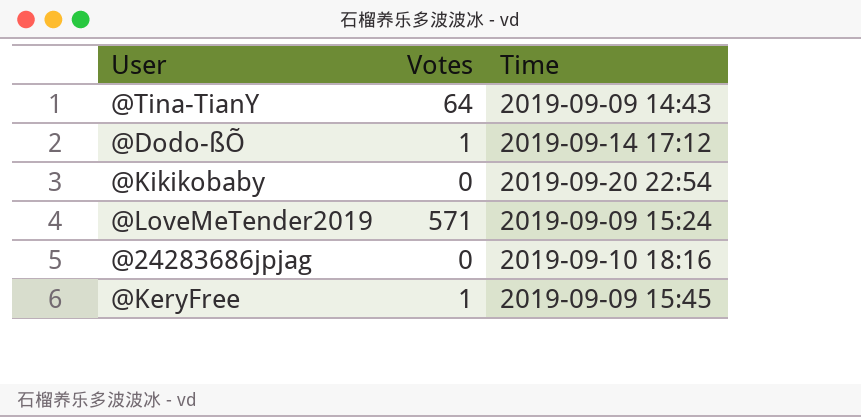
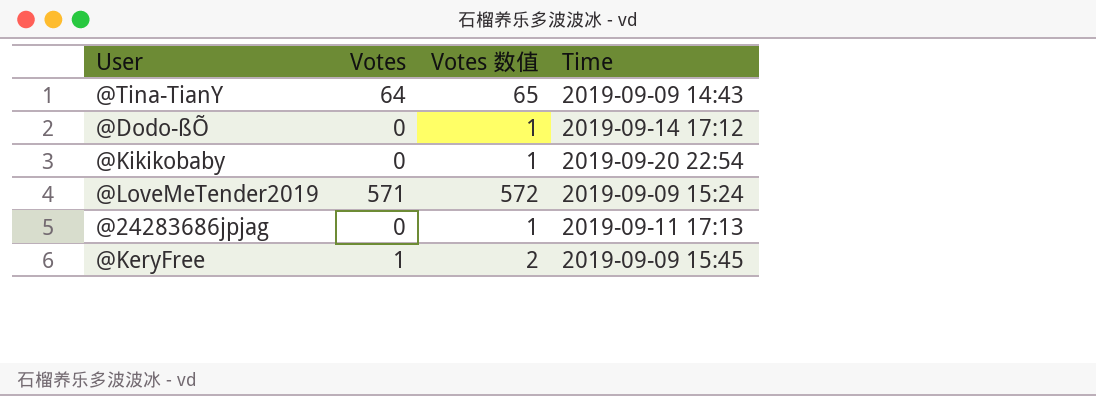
column Votes 数值 | formula: none -> [Votes] + 1
@Dodo-ßÕ | Votes: 1 -> 0
@24283686jpjag | Time: 2019-09-10 18:16 -> 2019-09-11 17:13

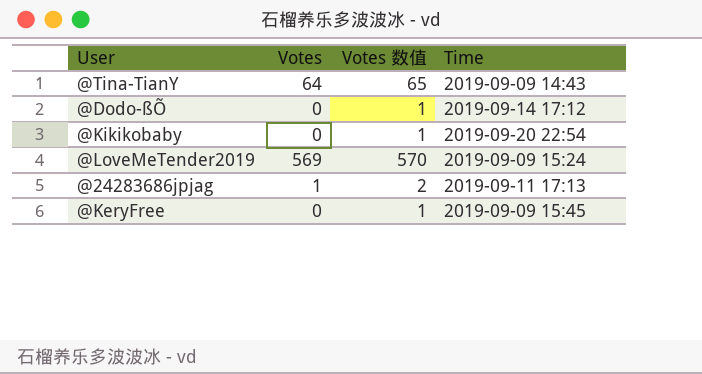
@LoveMeTender2019 | Votes: 571 -> 569
@LoveMeTender2019 | Votes 数值: 572 -> 570
@24283686jpjag | Votes: 0 -> 1
@24283686jpjag | Votes 数值: 1 -> 2
@KeryFree | Votes: 1 -> 0
@KeryFree | Votes 数值: 2 -> 1

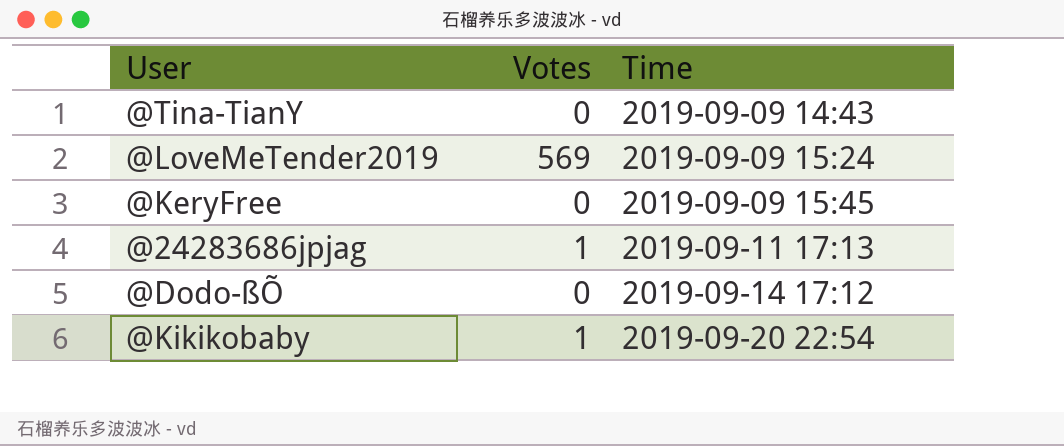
row order: none -> Time ascending
column Votes 数值 | formula: [Votes] + 1 -> none
@Tina-TianY | Votes: 64 -> 0
@Kikikobaby | Votes: 0 -> 1

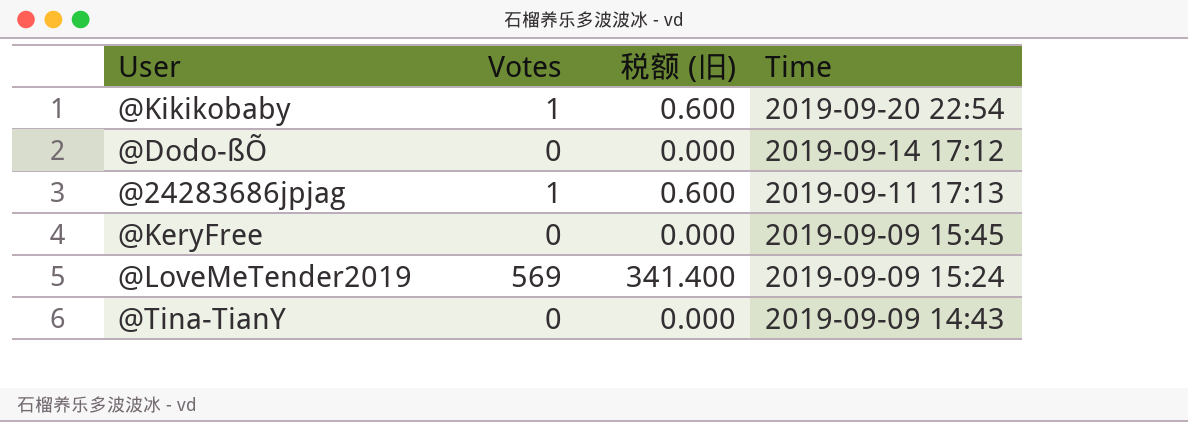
row order: Time ascending -> Time descending
column 税额 (旧) | formula: none -> [Votes] * 0.6

